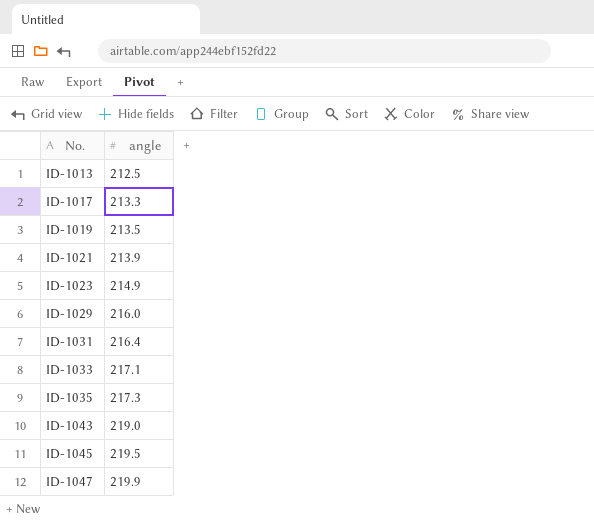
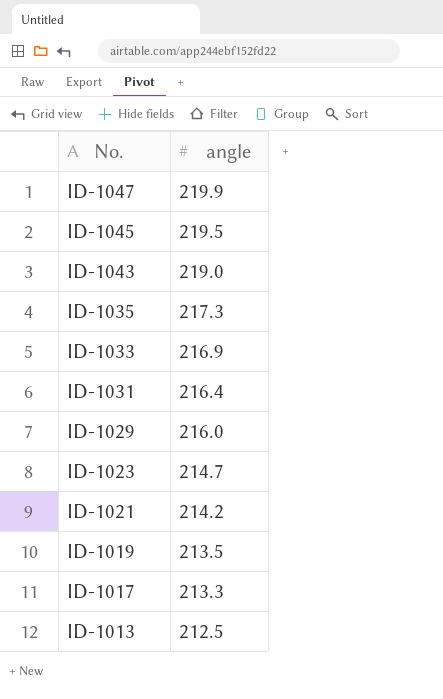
row order: No. ascending -> No. descending
ID-1033 | angle: 217.1 -> 216.9
ID-1023 | angle: 214.9 -> 214.7
ID-1021 | angle: 213.9 -> 214.2

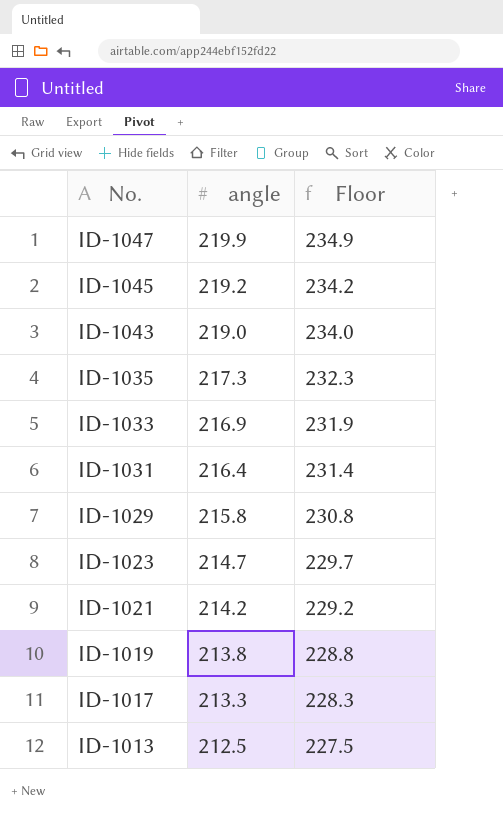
column Floor | formula: none -> [angle] + 15
ID-1045 | angle: 219.5 -> 219.2
ID-1029 | angle: 216.0 -> 215.8
ID-1019 | angle: 213.5 -> 213.8

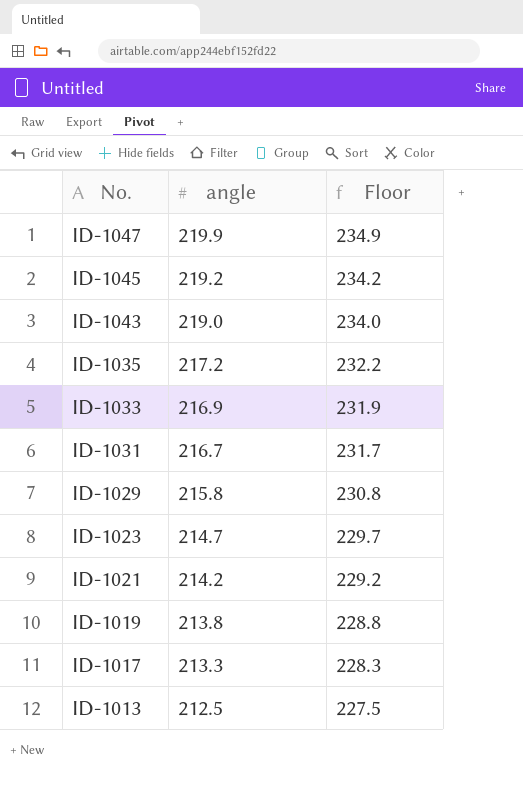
ID-1035 | angle: 217.3 -> 217.2
ID-1035 | Floor: 232.3 -> 232.2
ID-1031 | angle: 216.4 -> 216.7
ID-1031 | Floor: 231.4 -> 231.7

